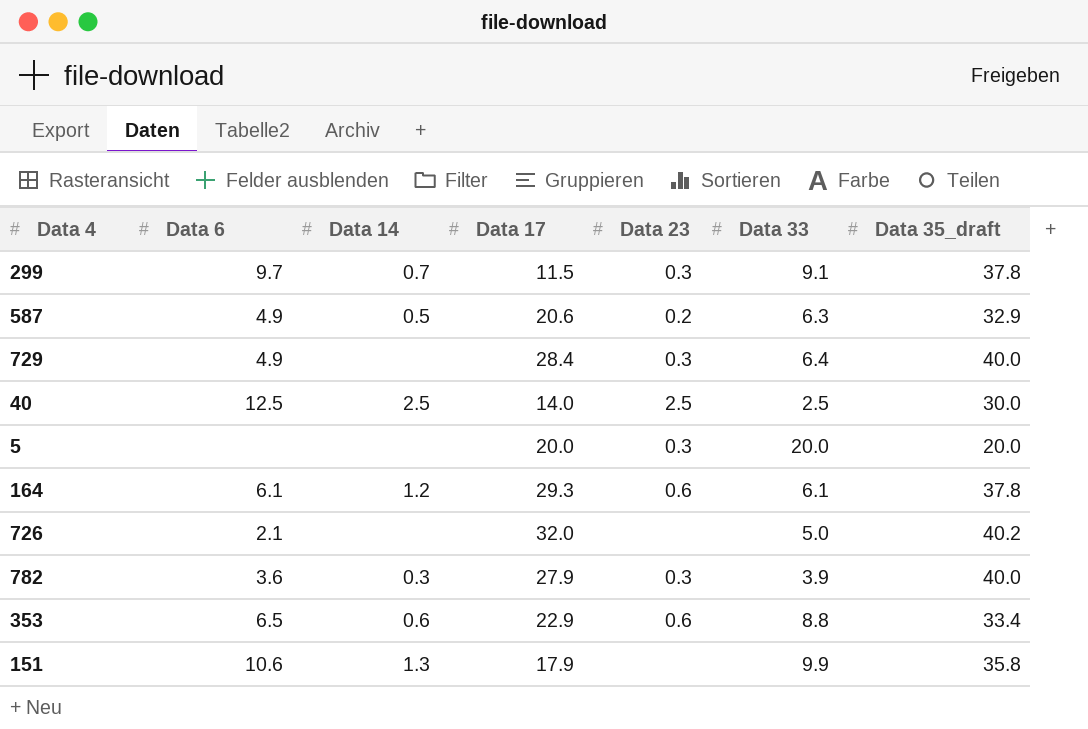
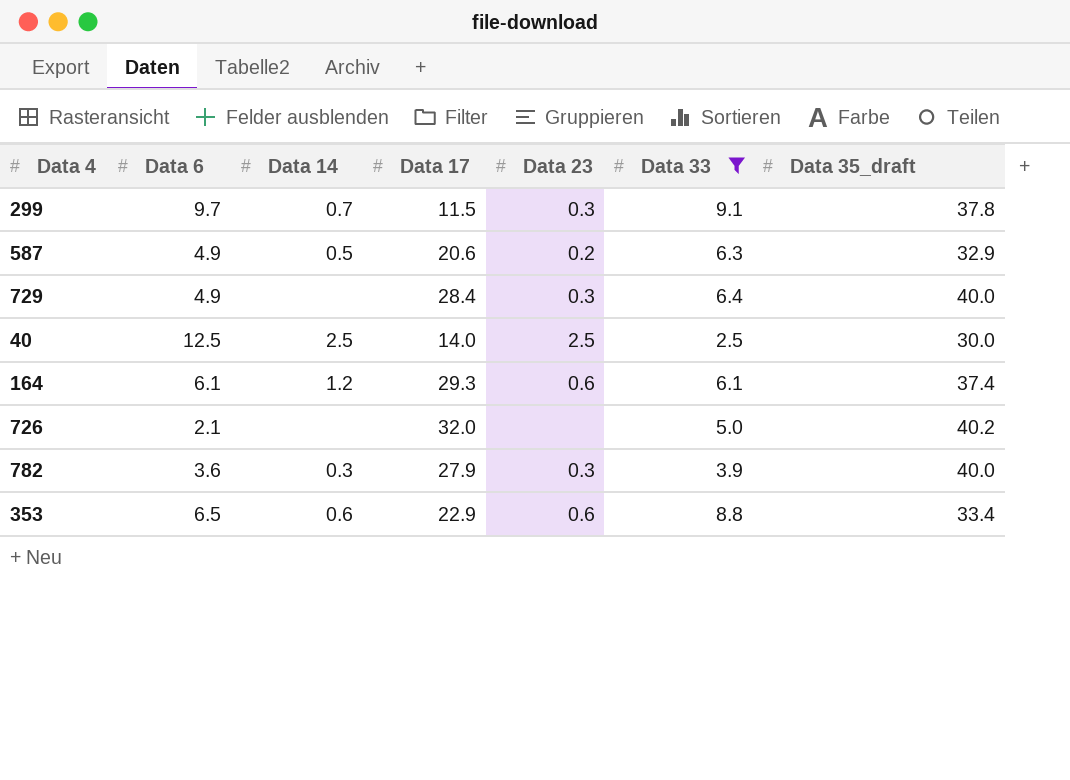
filter: none -> Data 33 <= 9.1
164 | Data 35_draft: 37.8 -> 37.4

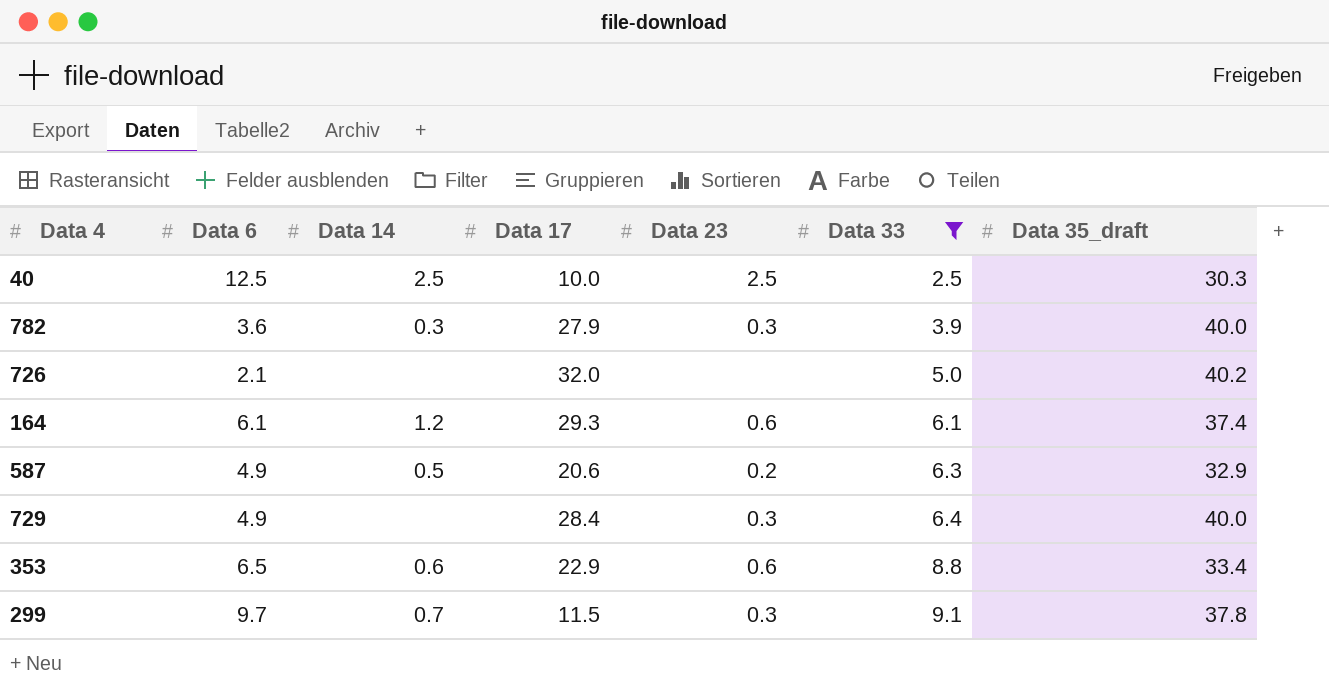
row order: none -> Data 33 ascending
40 | Data 17: 14.0 -> 10.0
40 | Data 35_draft: 30.0 -> 30.3

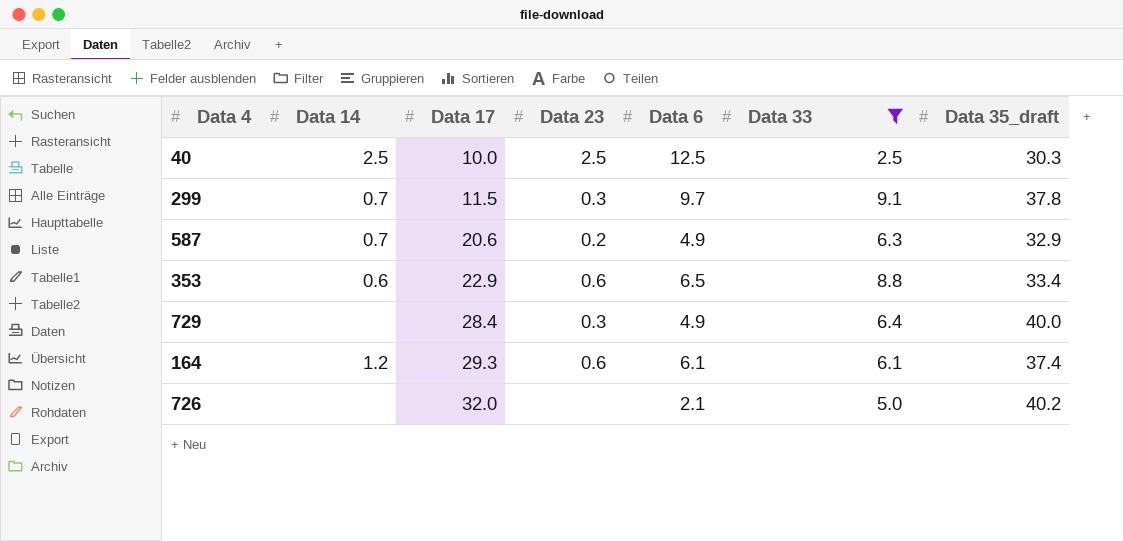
row order: Data 33 ascending -> Data 17 ascending
column Data 6 | position: 2 -> 5
row 782: 3.6 | 0.3 | 27.9 | 0.3 | 3.9 | 40.0 -> none
587 | Data 14: 0.5 -> 0.7

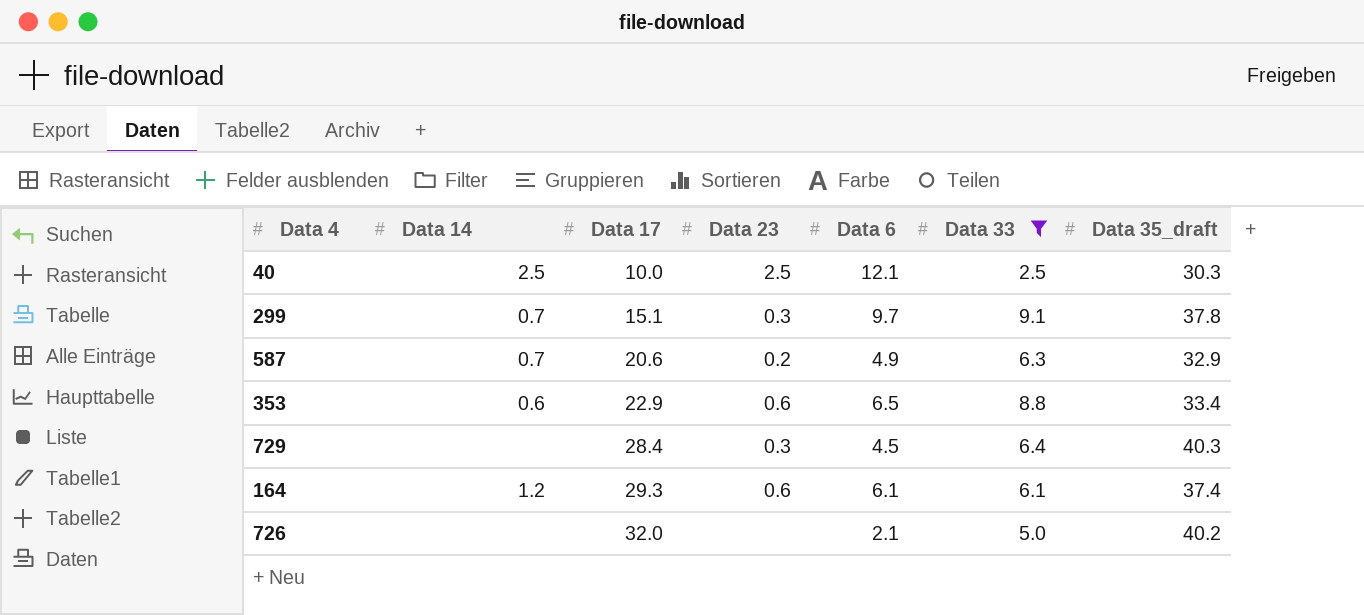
40 | Data 6: 12.5 -> 12.1
299 | Data 17: 11.5 -> 15.1
729 | Data 6: 4.9 -> 4.5
729 | Data 35_draft: 40.0 -> 40.3

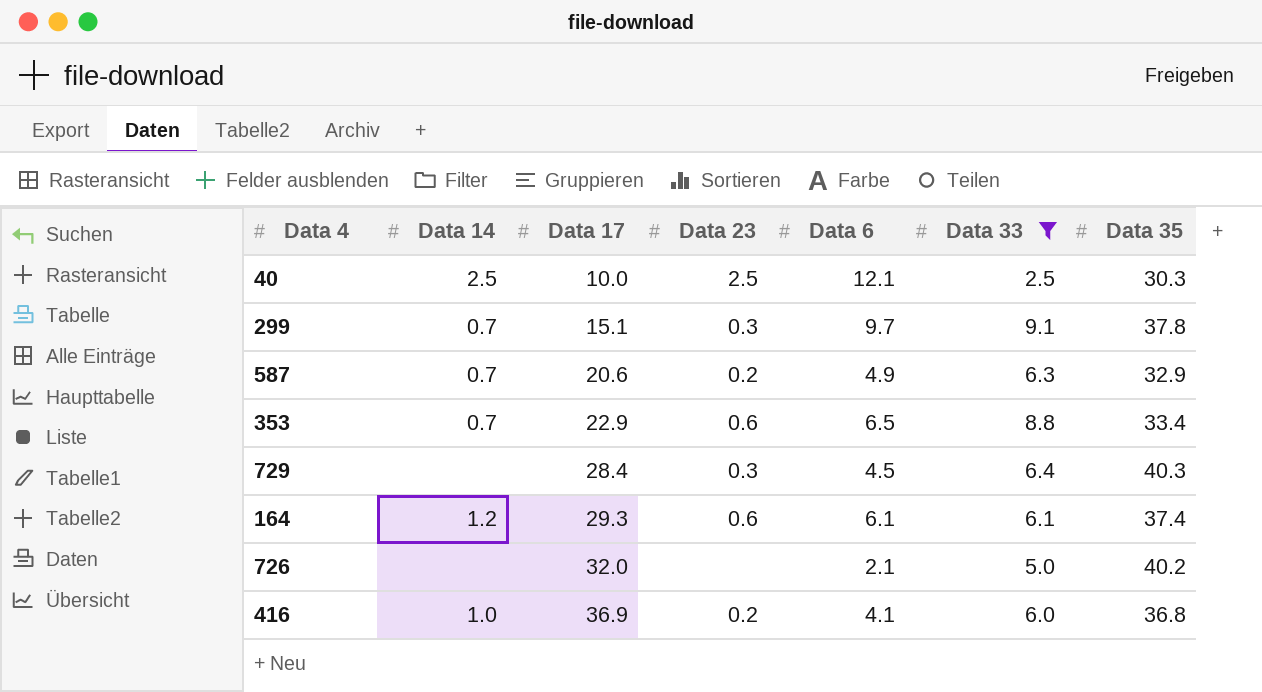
column name: Data 35_draft -> Data 35
353 | Data 14: 0.6 -> 0.7
row 416: none -> 1.0 | 36.9 | 0.2 | 4.1 | 6.0 | 36.8

